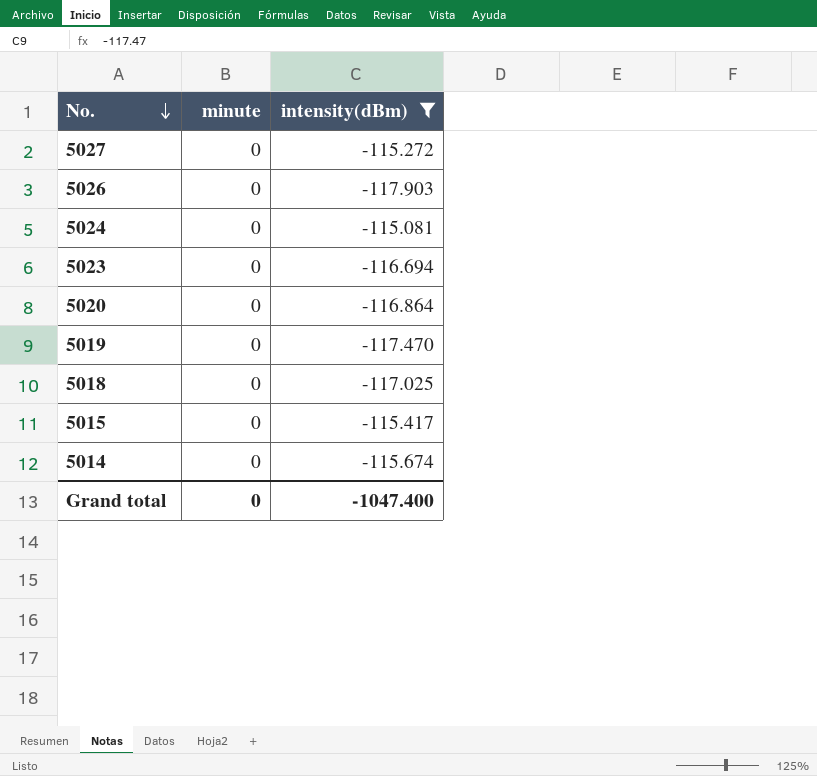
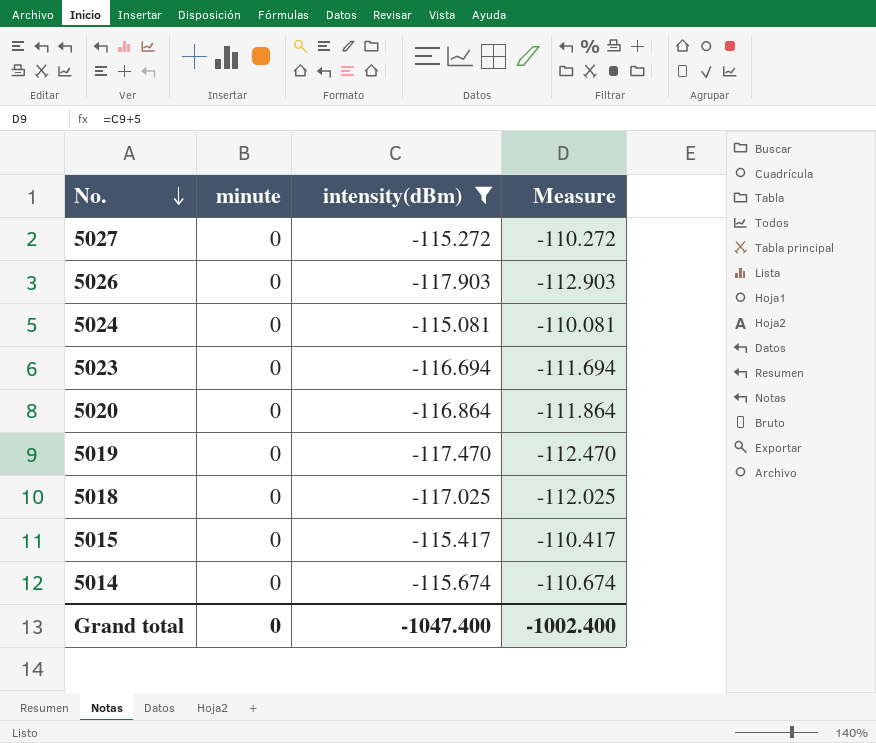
column Measure | formula: none -> [intensity(dBm)] + 5

